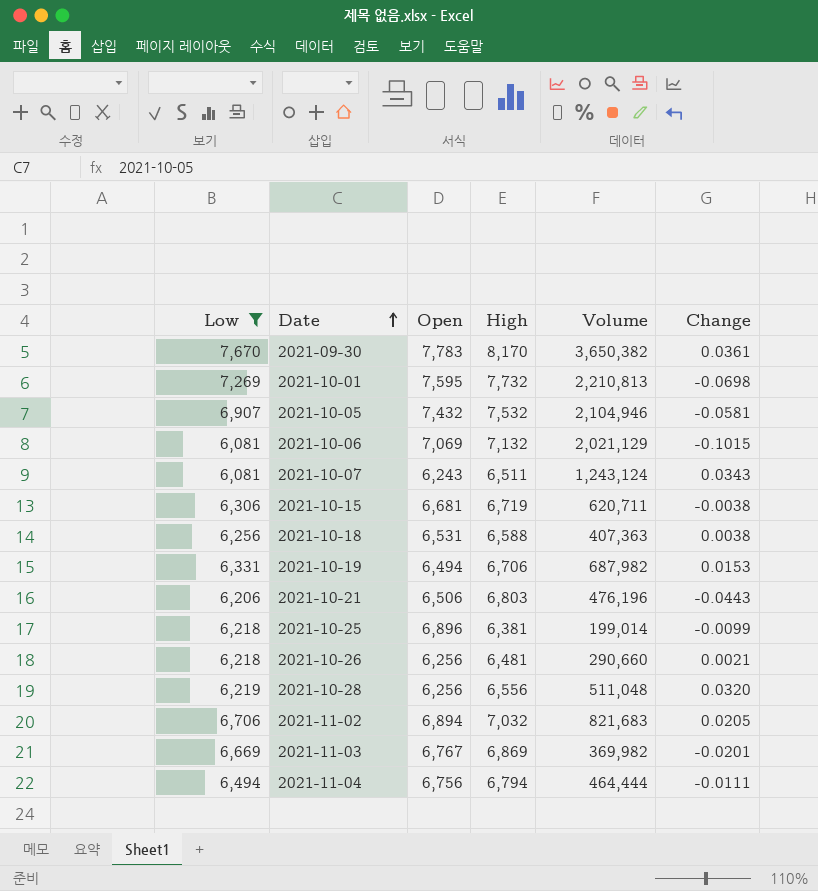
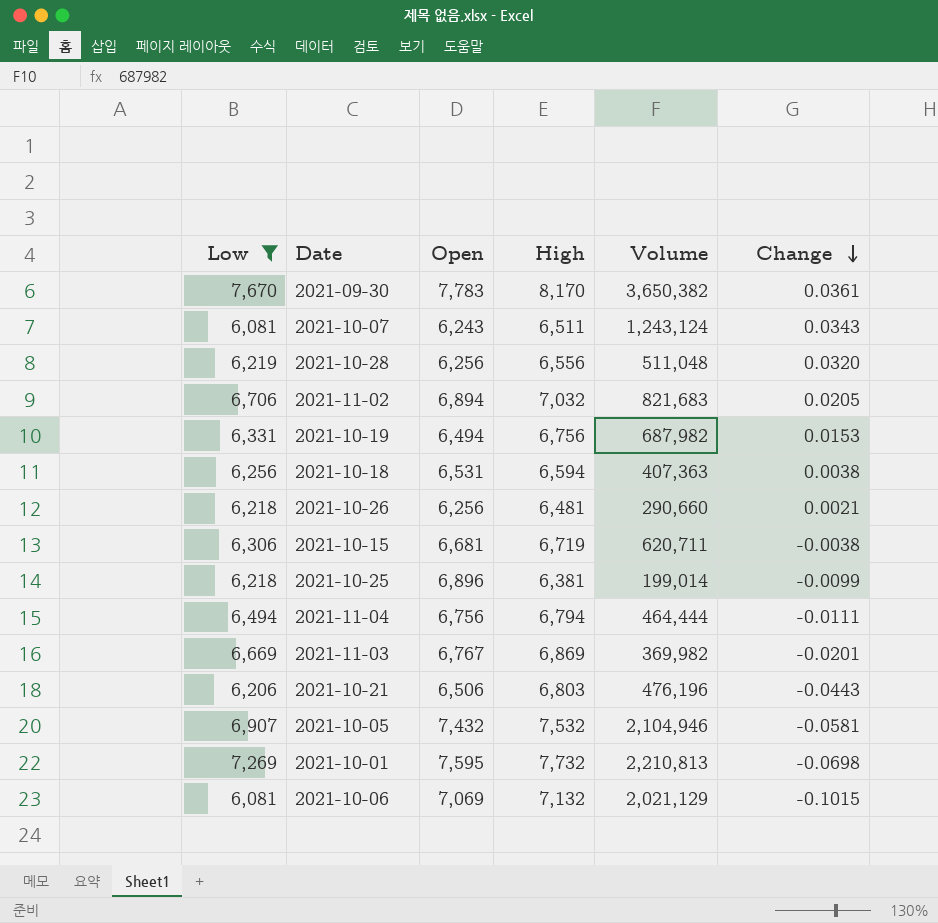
row order: Date ascending -> Change descending
2021-10-19 | High: 6,706 -> 6,756
2021-10-18 | High: 6,588 -> 6,594

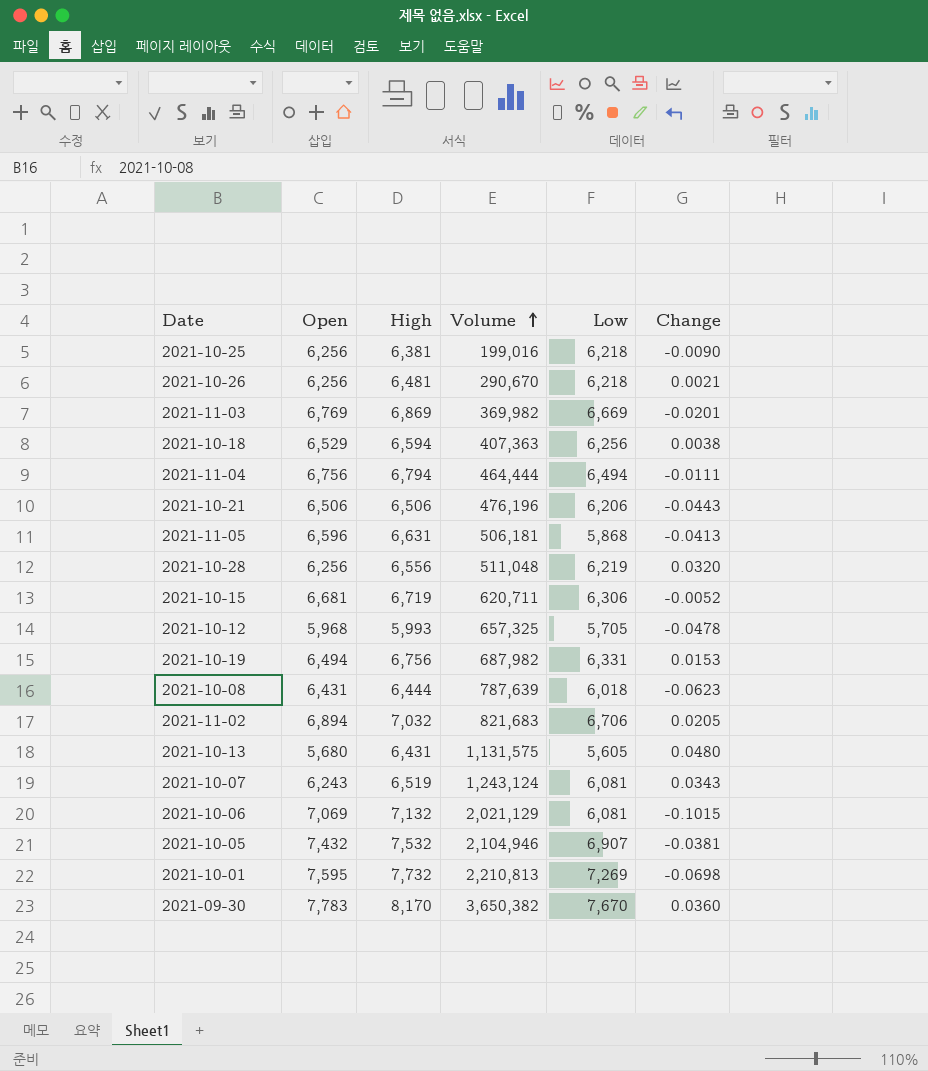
filter: Low >= 6,081 -> none
row order: Change descending -> Volume ascending
column Low | position: 1 -> 5
2021-10-25 | Open: 6,896 -> 6,256
2021-10-25 | Volume: 199,014 -> 199,016
2021-10-25 | Change: -0.0099 -> -0.0090
2021-10-26 | Volume: 290,660 -> 290,670
2021-11-03 | Open: 6,767 -> 6,769
2021-10-18 | Open: 6,531 -> 6,529
2021-10-21 | High: 6,803 -> 6,506
2021-10-15 | Change: -0.0038 -> -0.0052
2021-10-07 | High: 6,511 -> 6,519
2021-10-05 | Change: -0.0581 -> -0.0381
2021-09-30 | Change: 0.0361 -> 0.0360

